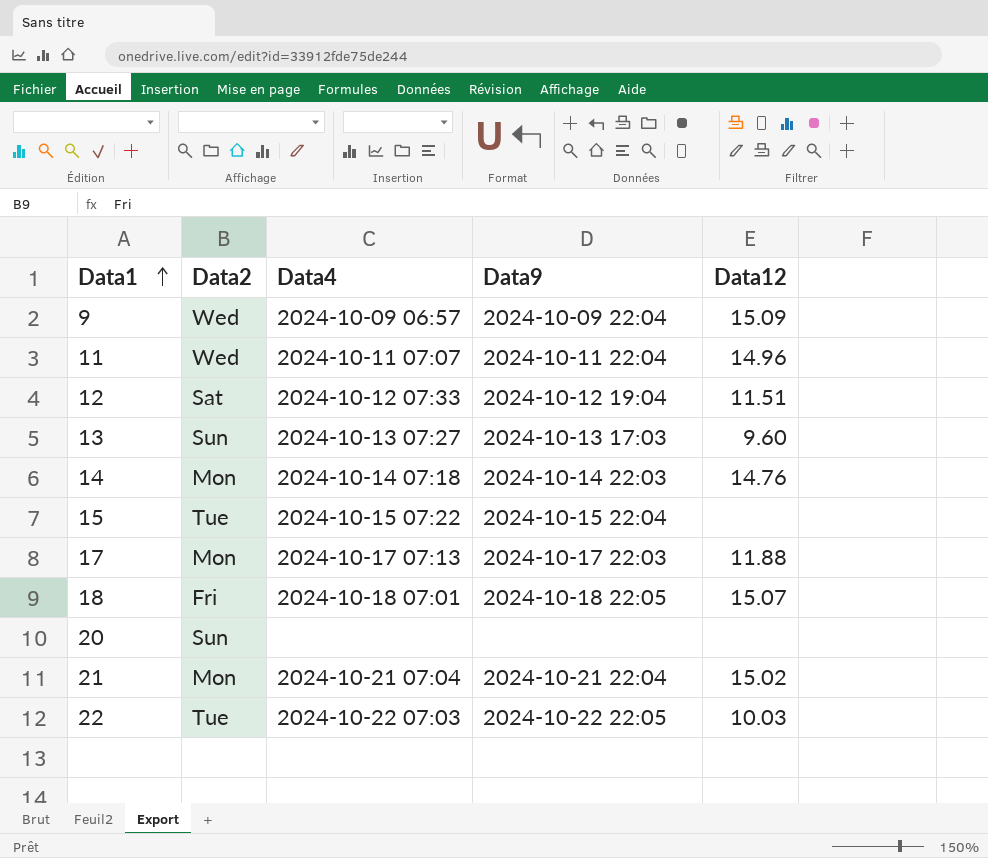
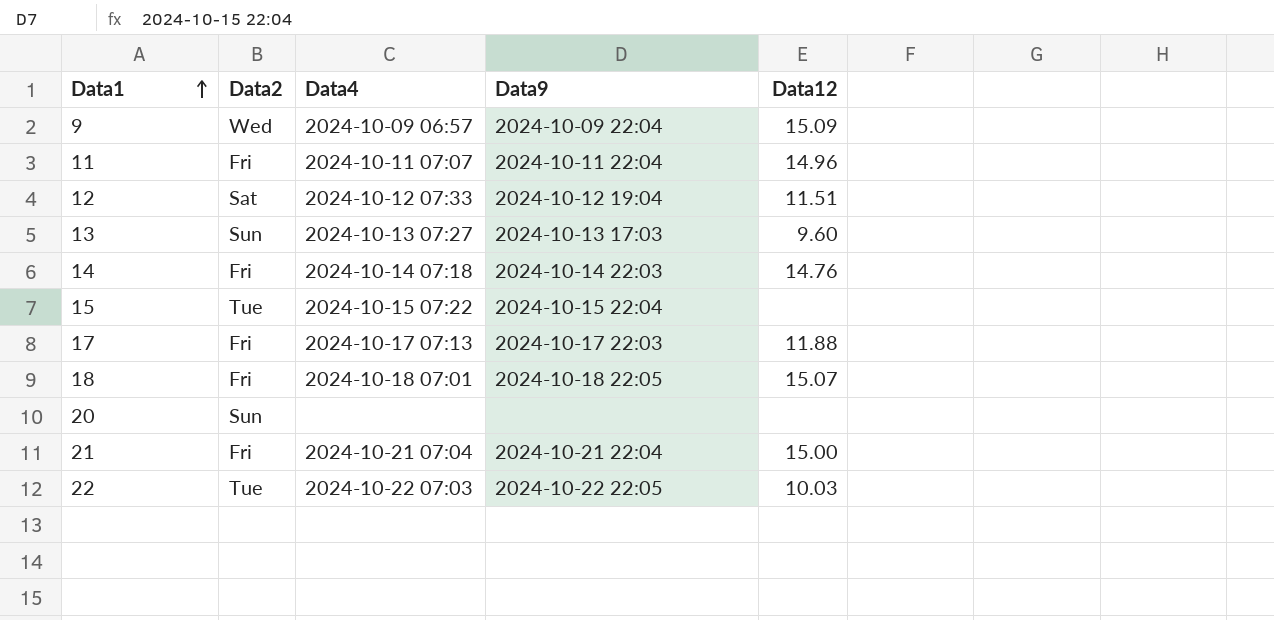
11 | Data2: Wed -> Fri
14 | Data2: Mon -> Fri
17 | Data2: Mon -> Fri
21 | Data2: Mon -> Fri
21 | Data12: 15.02 -> 15.00

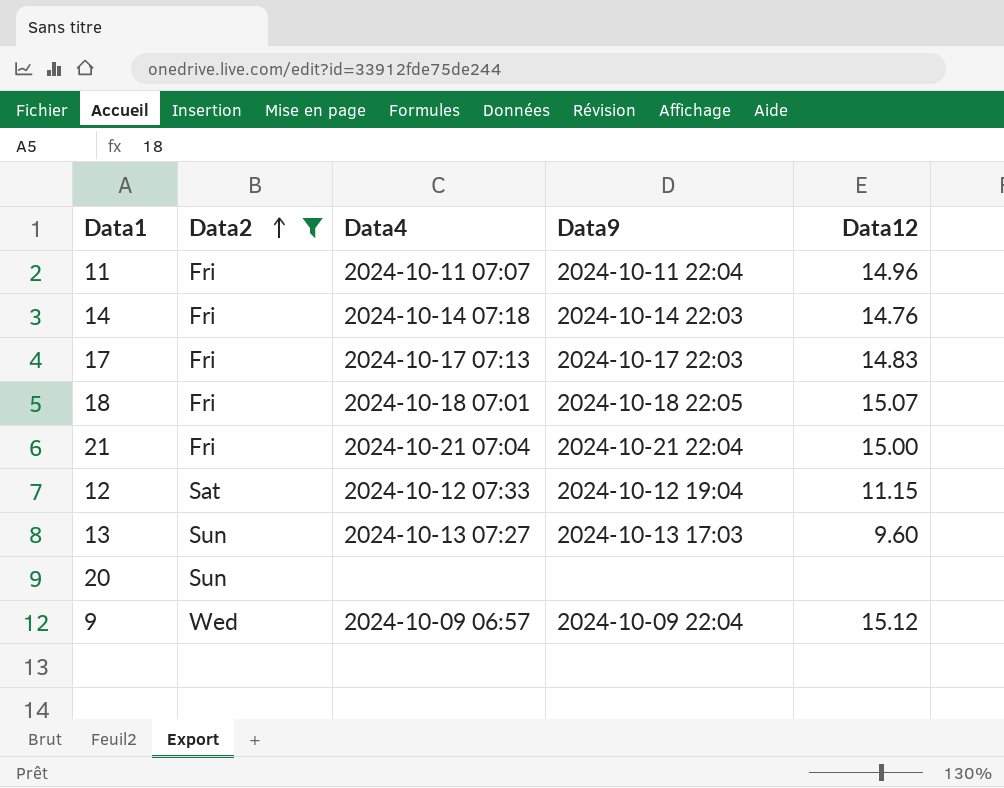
filter: none -> Data2 != Tue
row order: Data1 ascending -> Data2 ascending
17 | Data12: 11.88 -> 14.83
12 | Data12: 11.51 -> 11.15
9 | Data12: 15.09 -> 15.12

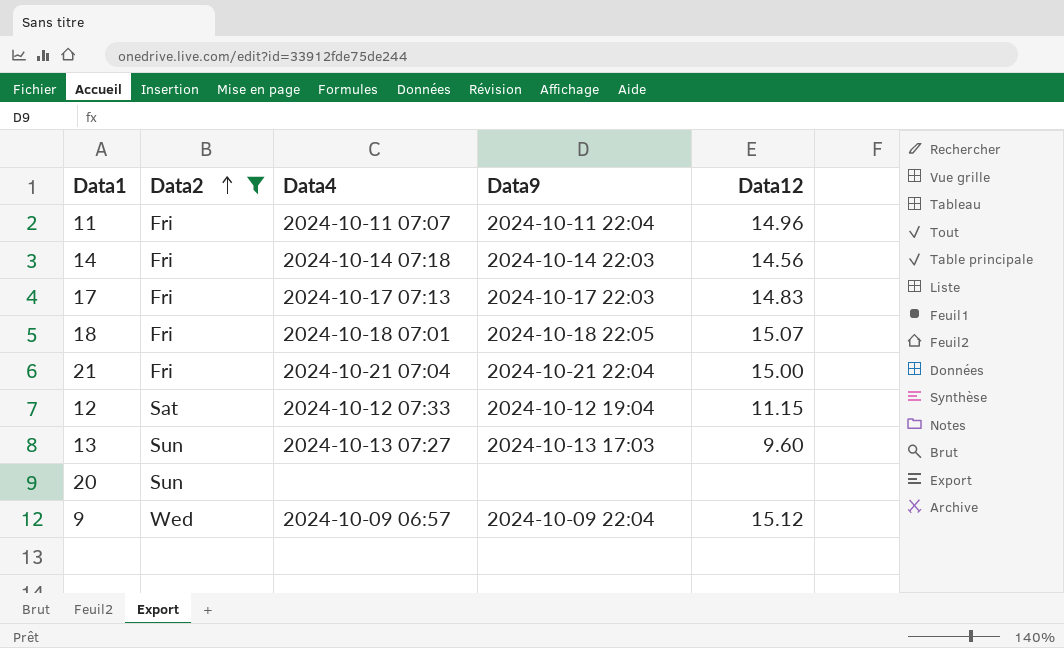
14 | Data12: 14.76 -> 14.56

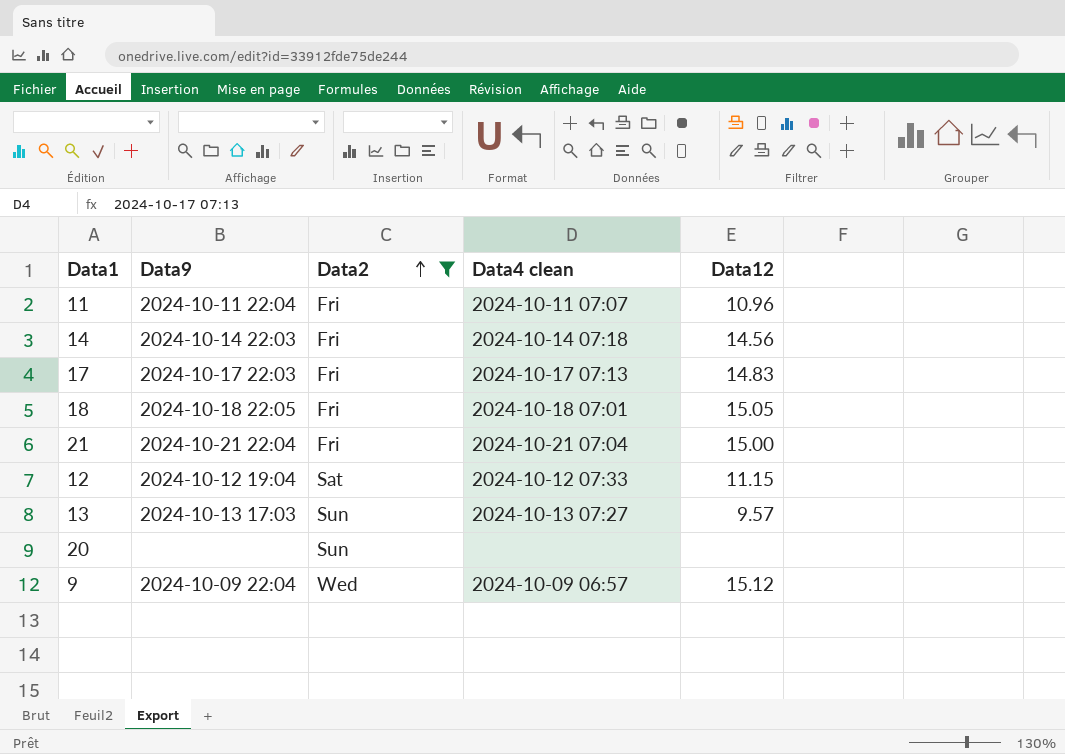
column Data9 | position: 4 -> 2
column name: Data4 -> Data4 clean
11 | Data12: 14.96 -> 10.96
18 | Data12: 15.07 -> 15.05
13 | Data12: 9.60 -> 9.57

